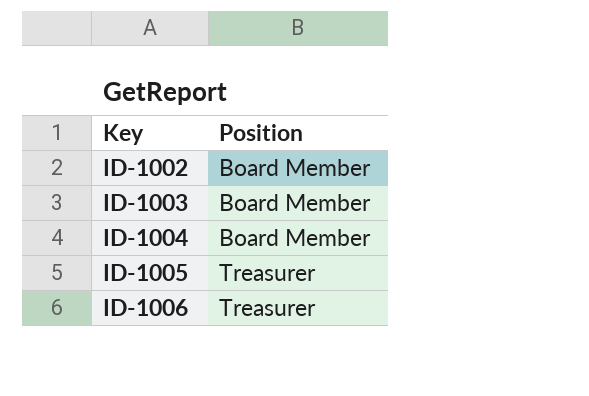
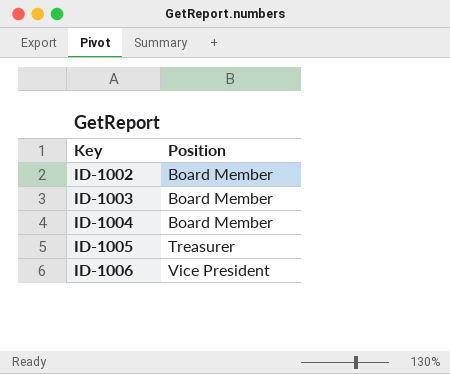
ID-1006 | Position: Treasurer -> Vice President

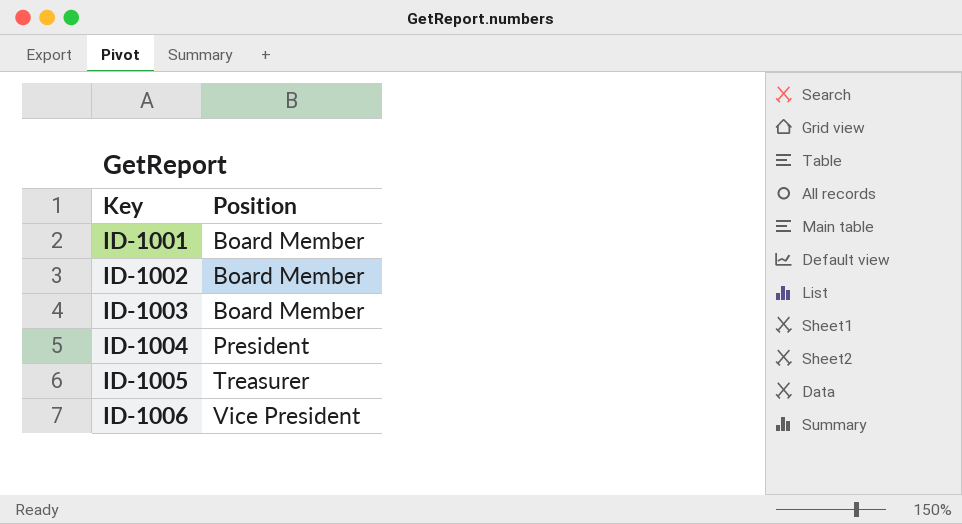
row ID-1001: none -> Board Member
ID-1004 | Position: Board Member -> President

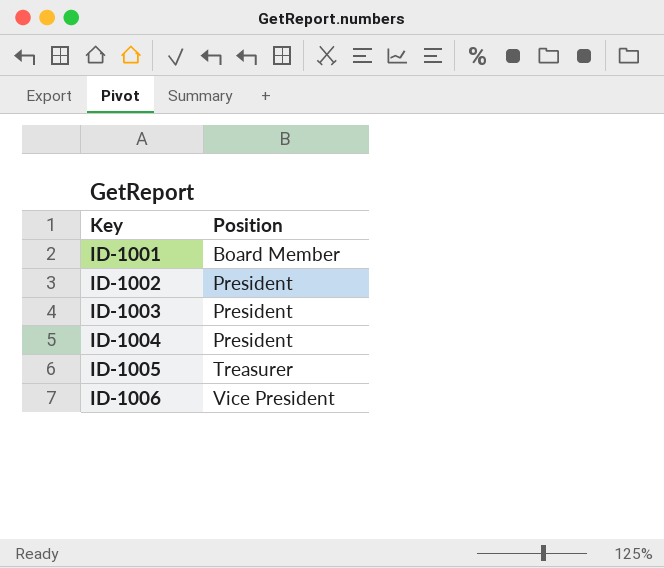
ID-1002 | Position: Board Member -> President
ID-1003 | Position: Board Member -> President

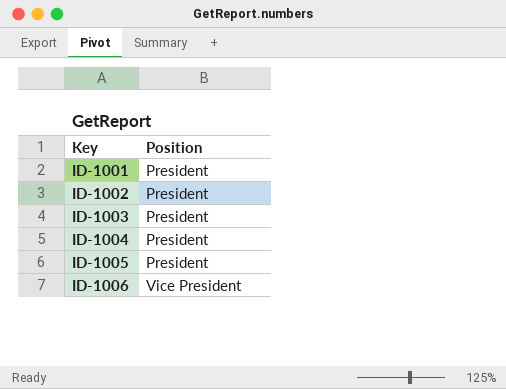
ID-1001 | Position: Board Member -> President
ID-1005 | Position: Treasurer -> President

